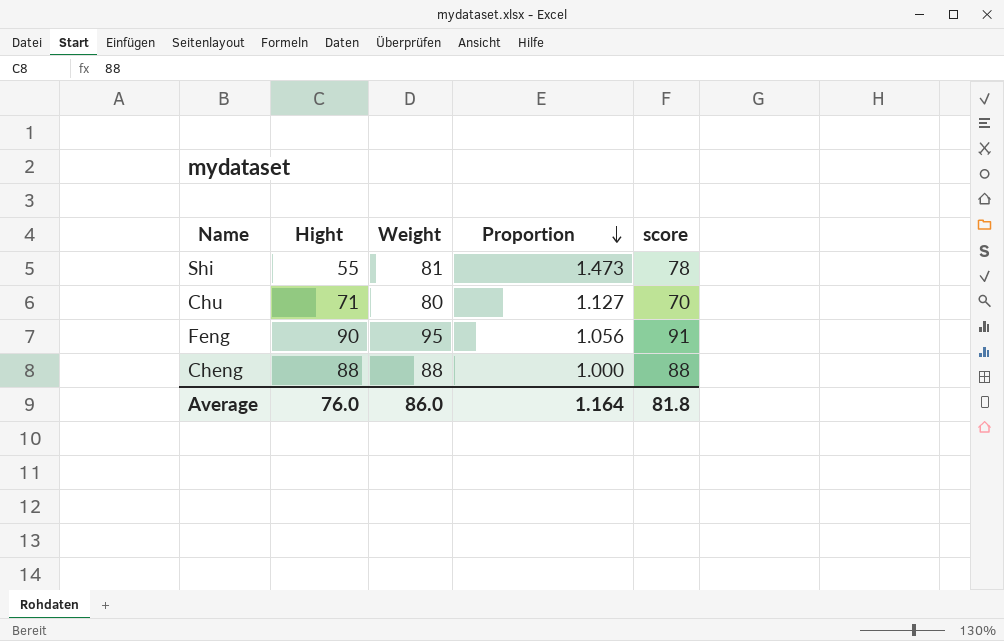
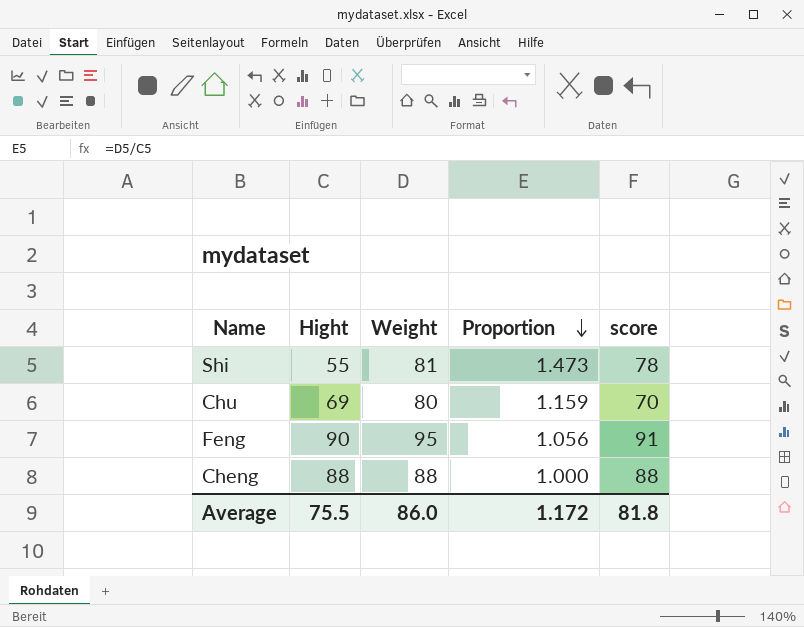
Chu | Hight: 71 -> 69
Chu | Proportion: 1.127 -> 1.159
Average | Hight: 76.0 -> 75.5
Average | Proportion: 1.164 -> 1.172

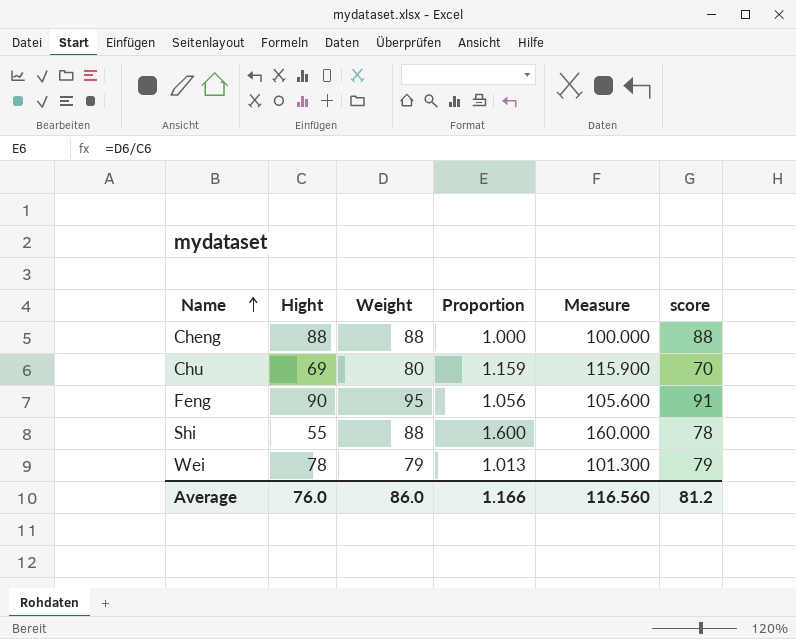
row order: Proportion descending -> Name ascending
column Measure | formula: none -> [Proportion] * 100
Shi | Weight: 81 -> 88
Shi | Proportion: 1.473 -> 1.600
row Wei: none -> 78 | 79 | 1.013 | 101.300 | 79
Average | Hight: 75.5 -> 76.0
Average | Proportion: 1.172 -> 1.166
Average | score: 81.8 -> 81.2

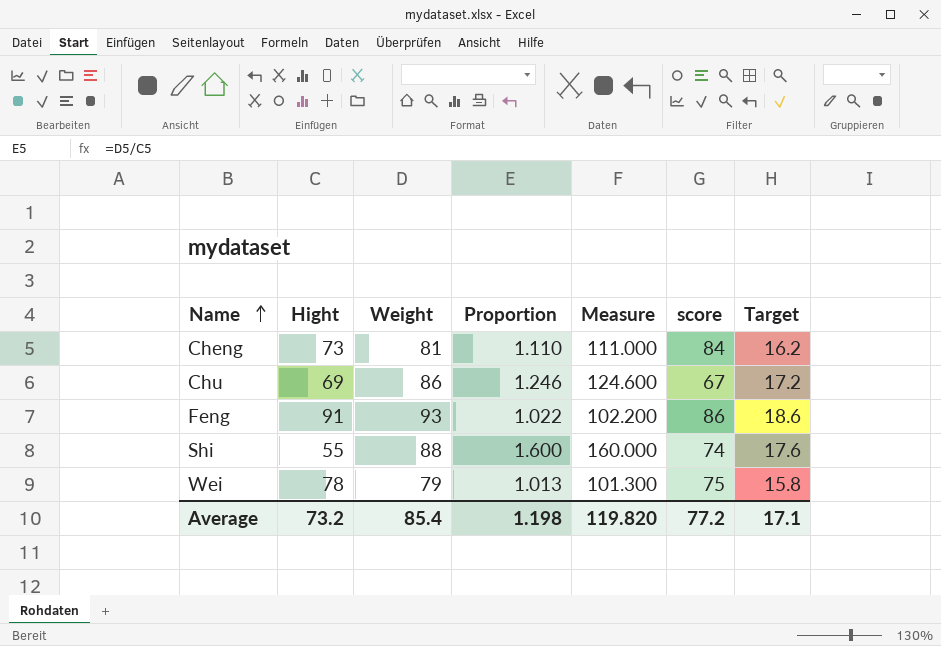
column Target | formula: none -> [Weight] * 0.2
Cheng | Hight: 88 -> 73
Cheng | Weight: 88 -> 81
Cheng | Proportion: 1.000 -> 1.110
Cheng | Measure: 100.000 -> 111.000
Cheng | score: 88 -> 84
Chu | Weight: 80 -> 86
Chu | Proportion: 1.159 -> 1.246
Chu | Measure: 115.900 -> 124.600
Chu | score: 70 -> 67
Feng | Hight: 90 -> 91
Feng | Weight: 95 -> 93
Feng | Proportion: 1.056 -> 1.022
Feng | Measure: 105.600 -> 102.200
Feng | score: 91 -> 86
Shi | score: 78 -> 74
Wei | score: 79 -> 75
Average | Hight: 76.0 -> 73.2
Average | Weight: 86.0 -> 85.4
Average | Proportion: 1.166 -> 1.198
Average | Measure: 116.560 -> 119.820
Average | score: 81.2 -> 77.2

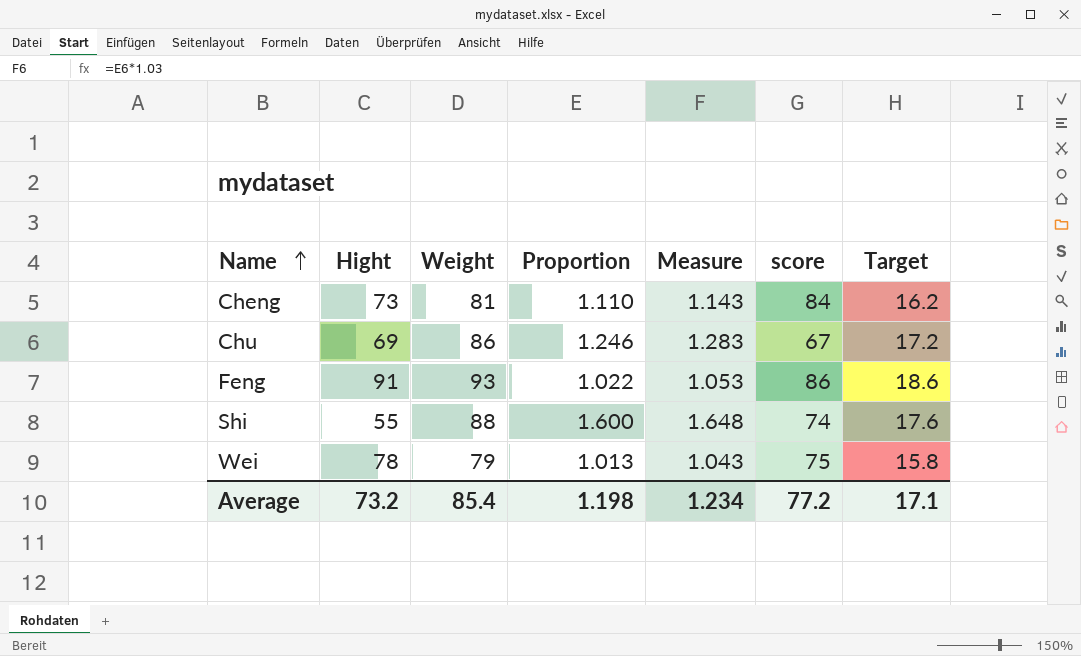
column Measure | formula: [Proportion] * 100 -> [Proportion] * 1.03
Average | Measure: 119.820 -> 1.234

